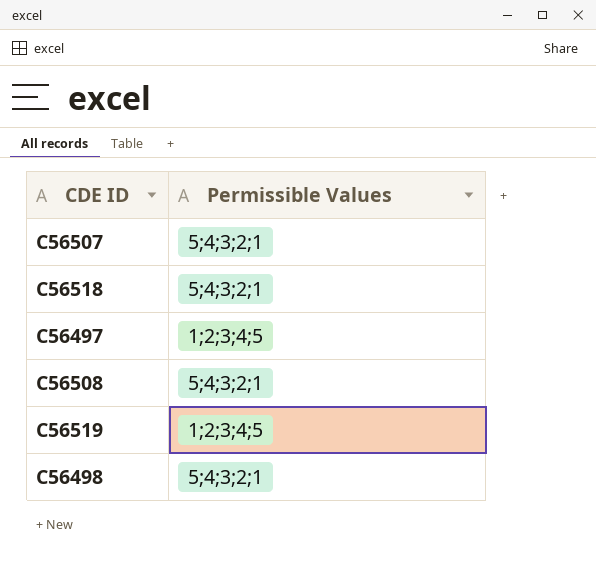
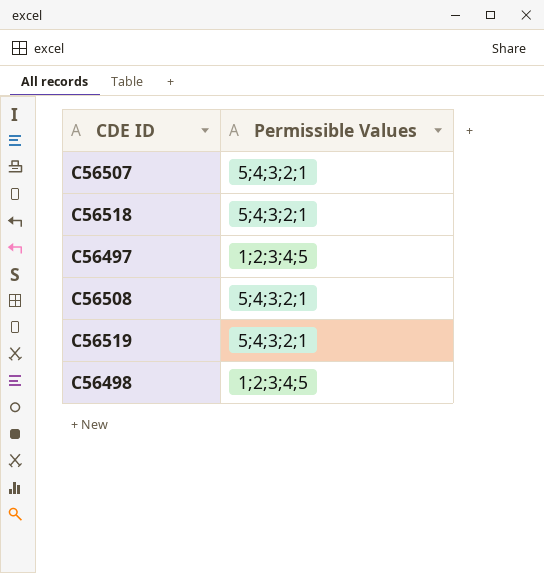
C56519 | Permissible Values: 1;2;3;4;5 -> 5;4;3;2;1
C56498 | Permissible Values: 5;4;3;2;1 -> 1;2;3;4;5

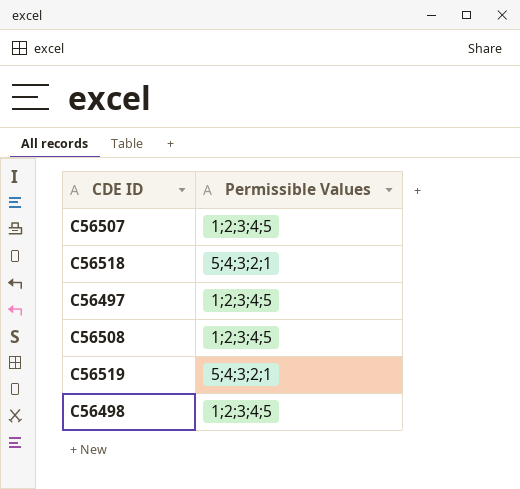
C56507 | Permissible Values: 5;4;3;2;1 -> 1;2;3;4;5
C56508 | Permissible Values: 5;4;3;2;1 -> 1;2;3;4;5

